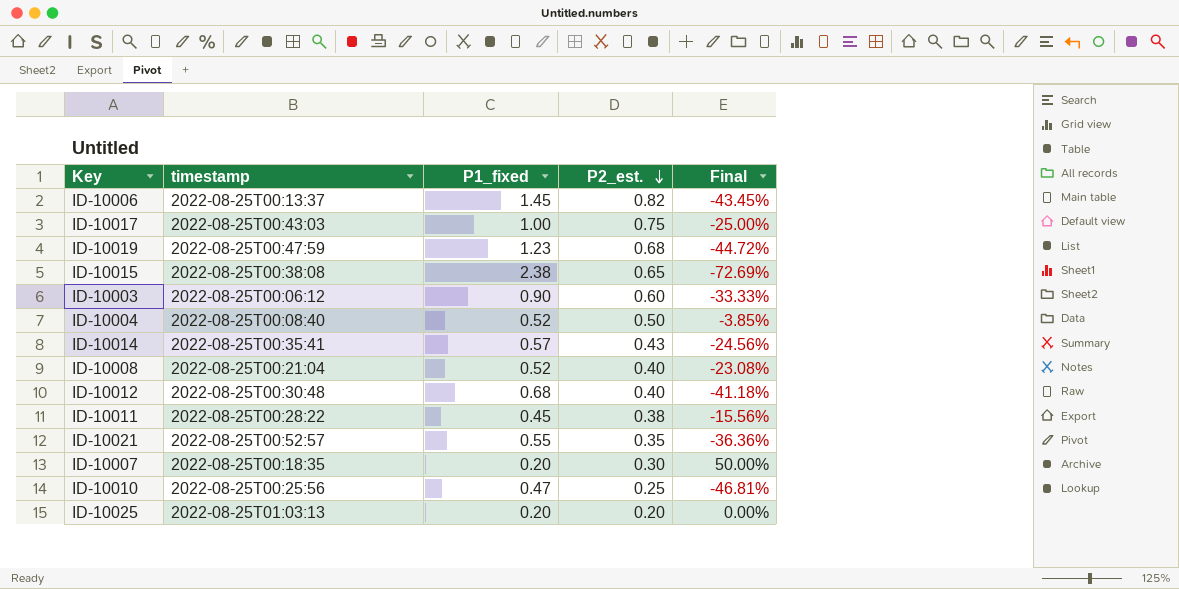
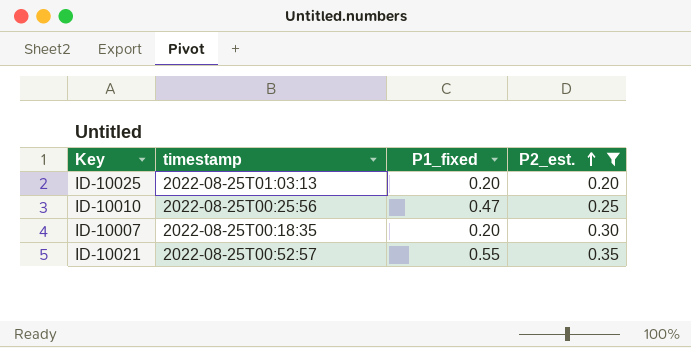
filter: none -> P2_est. <= 0.35
row order: P2_est. descending -> P2_est. ascending
column Final | formula: ([P2_est.] - [P1_fixed]) / [P1_fixed] -> none

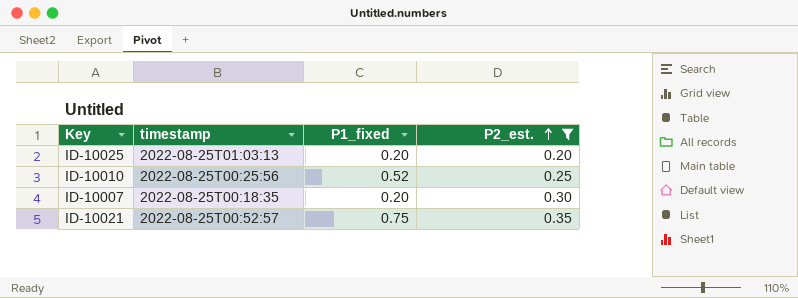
ID-10010 | P1_fixed: 0.47 -> 0.52
ID-10021 | P1_fixed: 0.55 -> 0.75

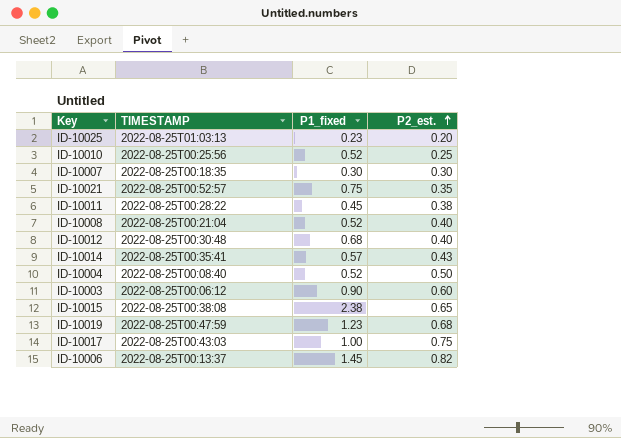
filter: P2_est. <= 0.35 -> none
column name: timestamp -> TIMESTAMP
ID-10025 | P1_fixed: 0.20 -> 0.23
ID-10007 | P1_fixed: 0.20 -> 0.30

